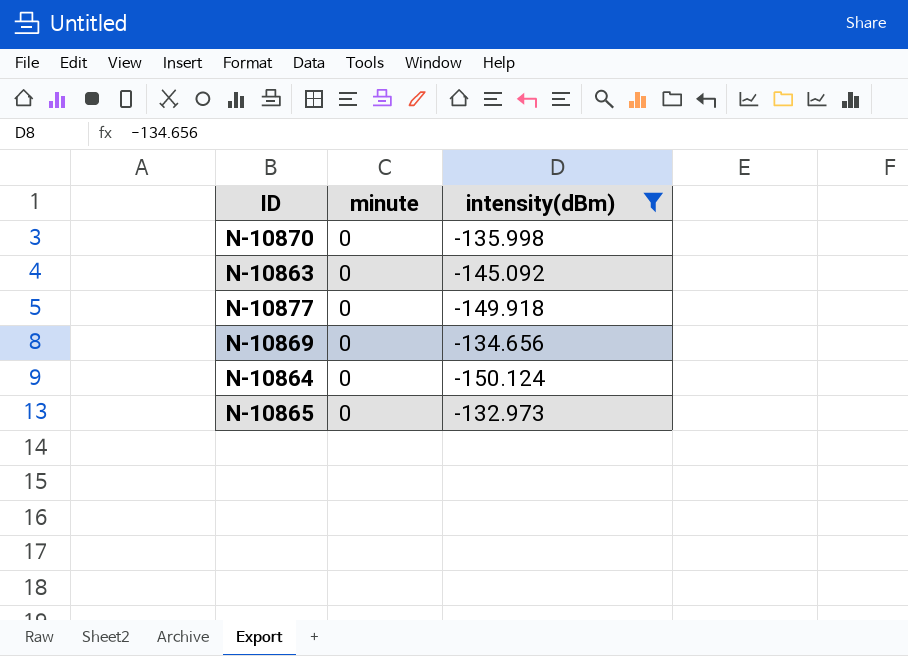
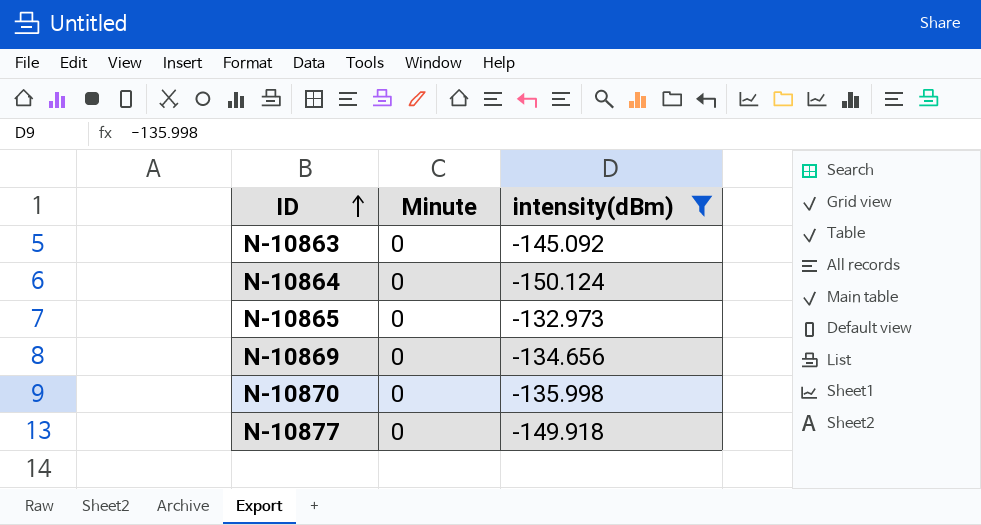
row order: none -> ID ascending
column name: minute -> Minute

